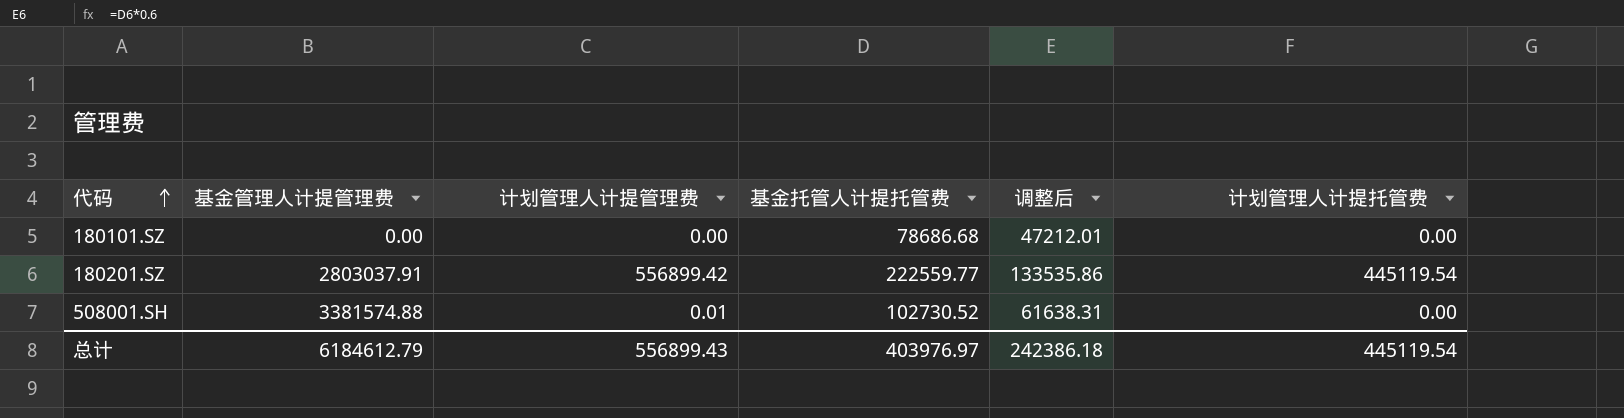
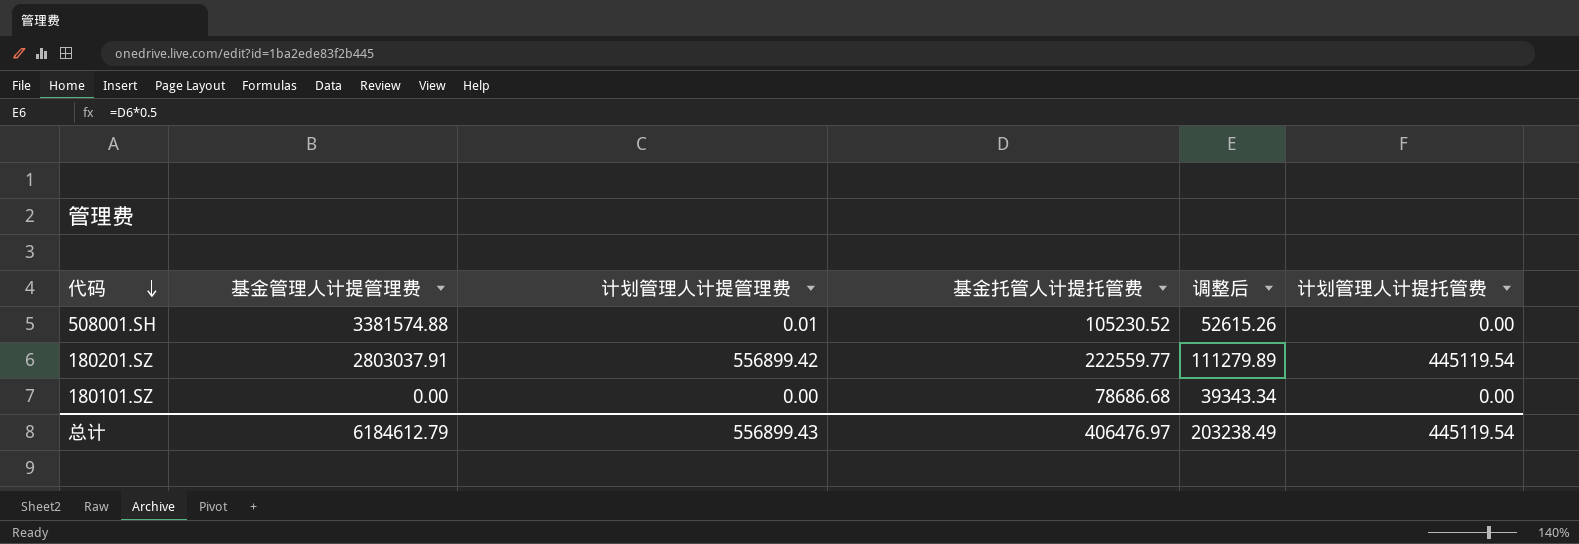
row order: 代码 ascending -> 代码 descending
column 调整后 | formula: [基金托管人计提托管费] * 0.6 -> [基金托管人计提托管费] * 0.5
508001.SH | 基金托管人计提托管费: 102730.52 -> 105230.52
总计 | 基金托管人计提托管费: 403976.97 -> 406476.97
总计 | 调整后: 242386.18 -> 203238.49

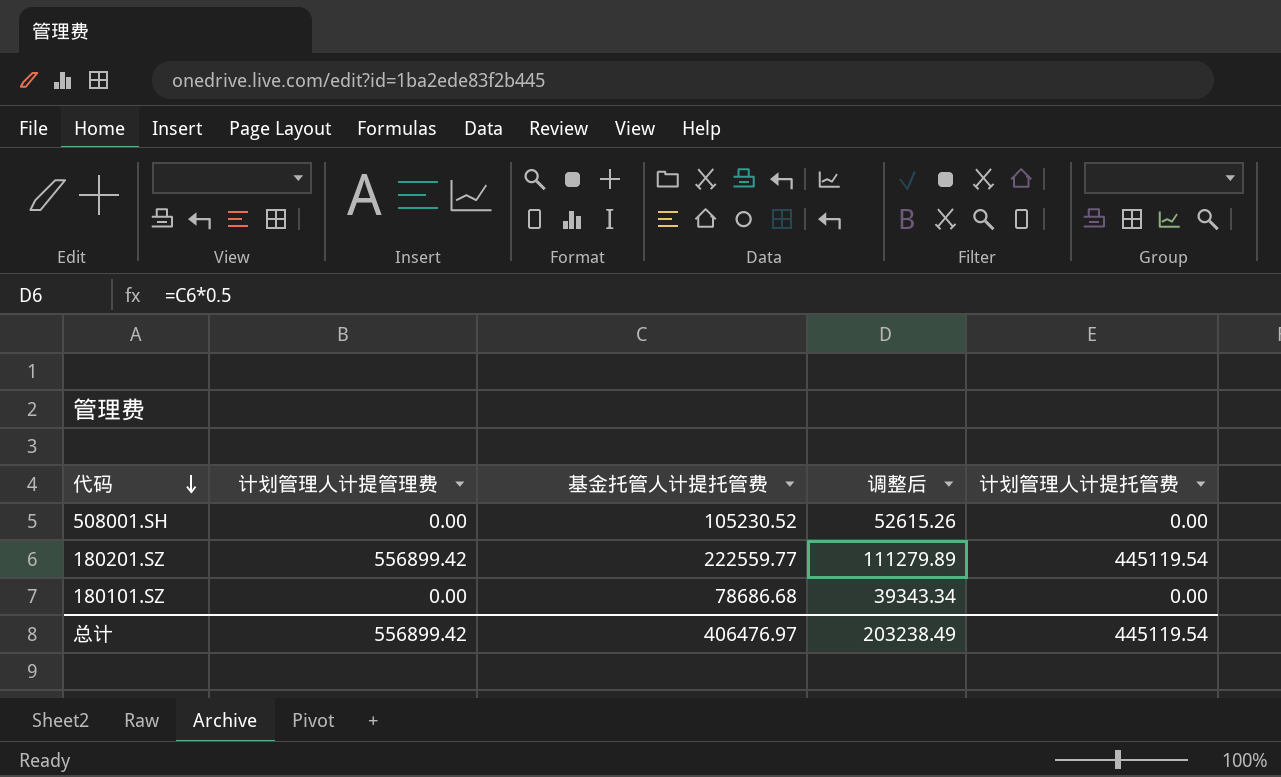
column 基金管理人计提管理费 | position: 2 -> none
508001.SH | 计划管理人计提管理费: 0.01 -> 0.00
总计 | 计划管理人计提管理费: 556899.43 -> 556899.42

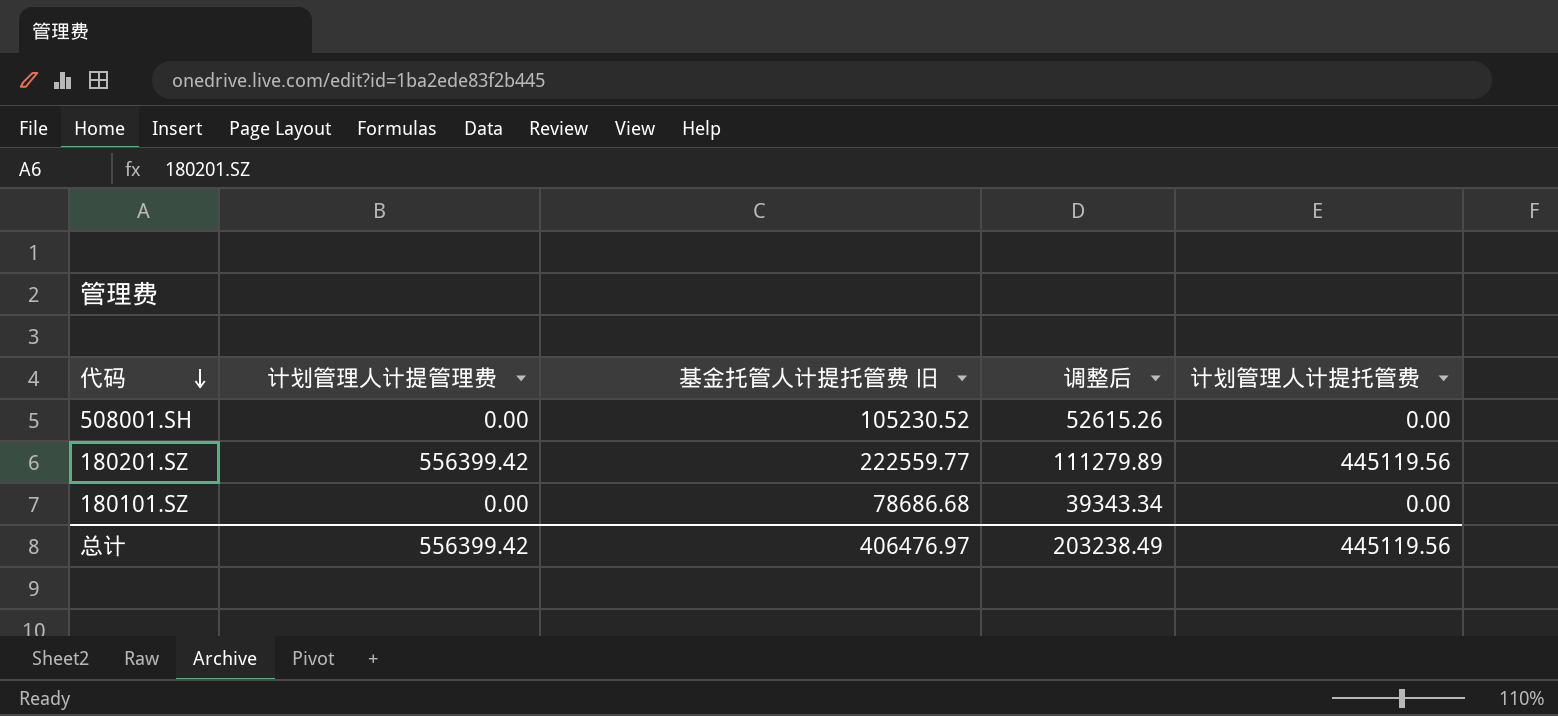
column name: 基金托管人计提托管费 -> 基金托管人计提托管费 旧
180201.SZ | 计划管理人计提管理费: 556899.42 -> 556399.42
180201.SZ | 计划管理人计提托管费: 445119.54 -> 445119.56
总计 | 计划管理人计提管理费: 556899.42 -> 556399.42
总计 | 计划管理人计提托管费: 445119.54 -> 445119.56

